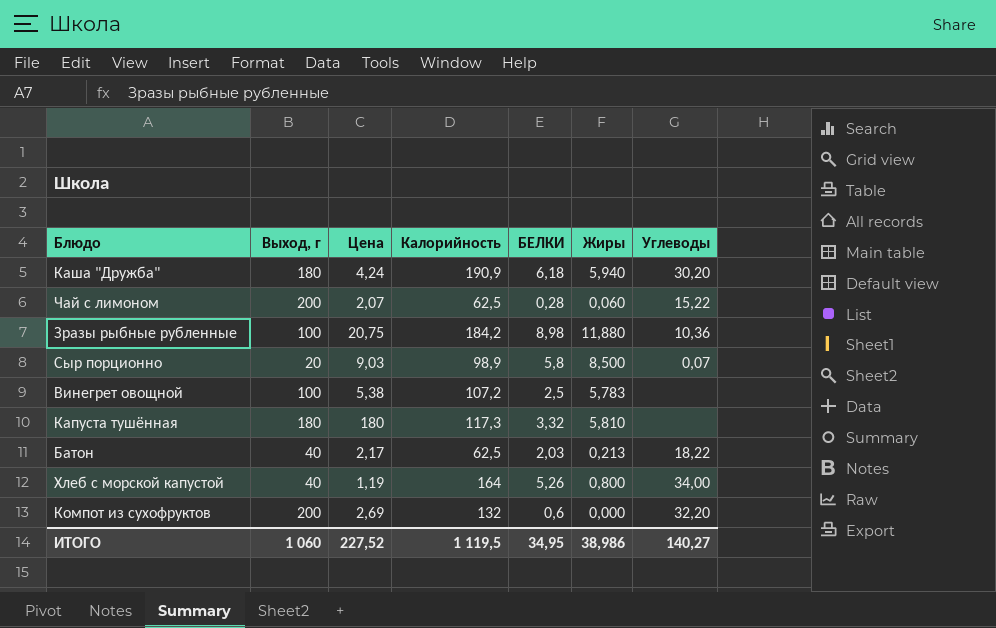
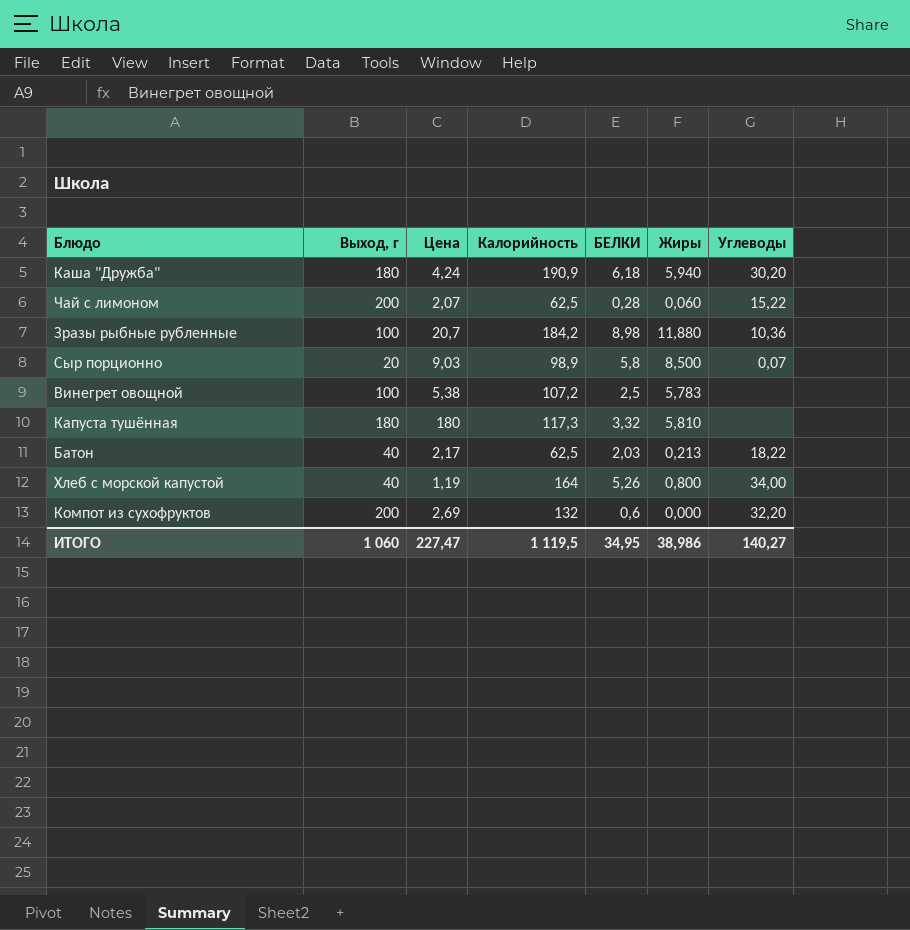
Зразы рыбные рубленные | Цена: 20,75 -> 20,7
ИТОГО | Цена: 227,52 -> 227,47

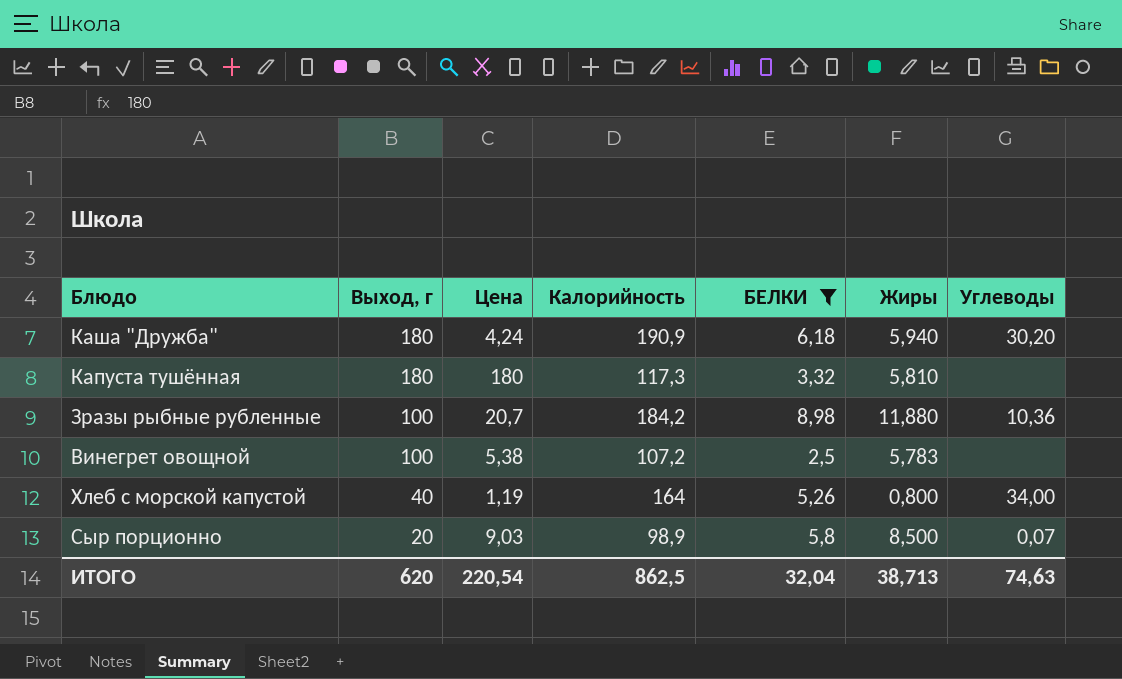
filter: none -> БЕЛКИ >= 2,5
row order: none -> Выход, г descending
ИТОГО | Выход, г: 1 060 -> 620
ИТОГО | Цена: 227,47 -> 220,54
ИТОГО | Калорийность: 1 119,5 -> 862,5
ИТОГО | БЕЛКИ: 34,95 -> 32,04
ИТОГО | Жиры: 38,986 -> 38,713
ИТОГО | Углеводы: 140,27 -> 74,63

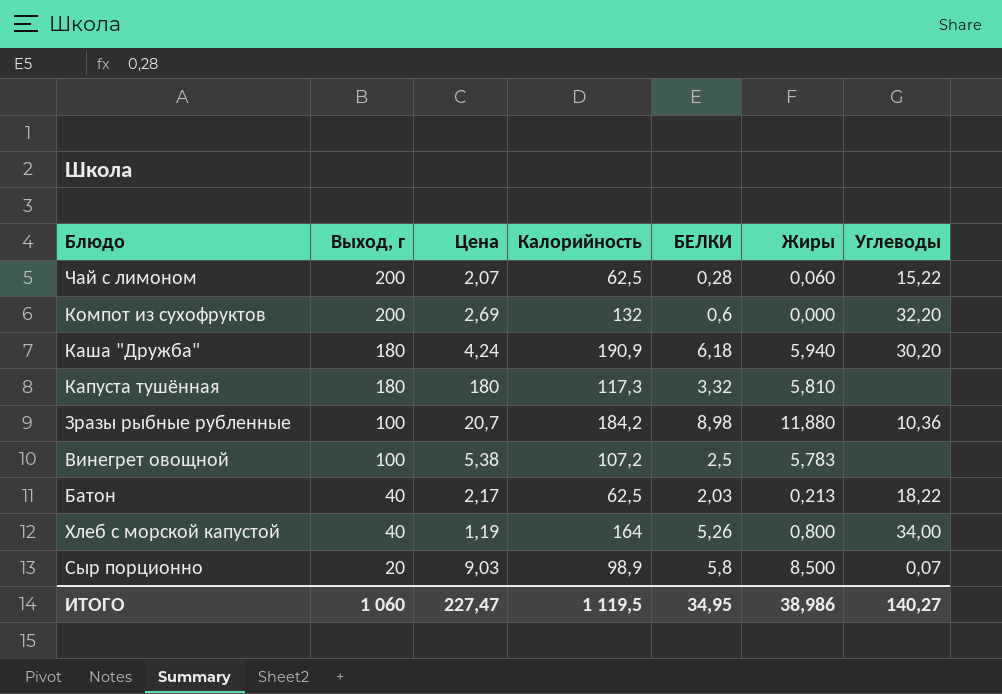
filter: БЕЛКИ >= 2,5 -> none
ИТОГО | Выход, г: 620 -> 1 060
ИТОГО | Цена: 220,54 -> 227,47
ИТОГО | Калорийность: 862,5 -> 1 119,5
ИТОГО | БЕЛКИ: 32,04 -> 34,95
ИТОГО | Жиры: 38,713 -> 38,986
ИТОГО | Углеводы: 74,63 -> 140,27

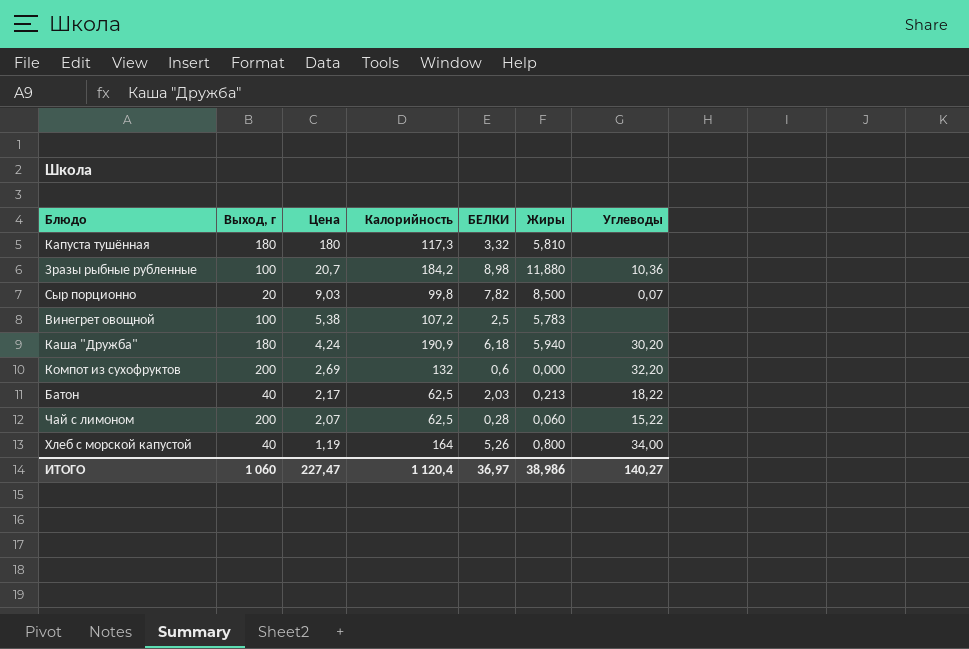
row order: Выход, г descending -> Цена descending
Сыр порционно | Калорийность: 98,9 -> 99,8
Сыр порционно | БЕЛКИ: 5,8 -> 7,82
ИТОГО | Калорийность: 1 119,5 -> 1 120,4
ИТОГО | БЕЛКИ: 34,95 -> 36,97

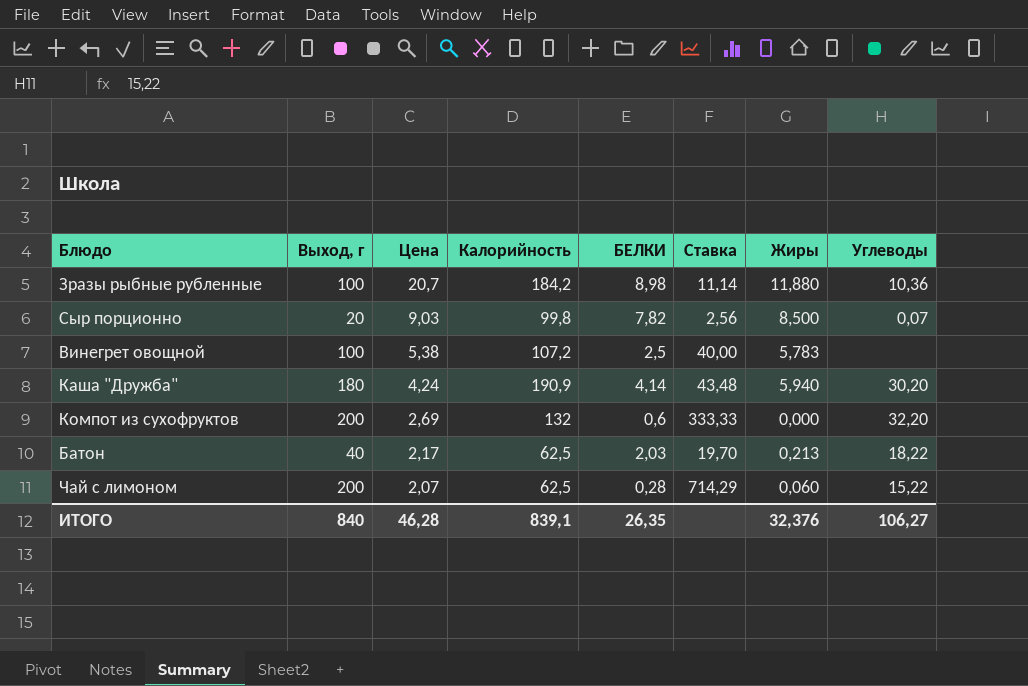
column Ставка | formula: none -> [Выход, г] / [БЕЛКИ]
row Капуста тушённая: 180 | 180 | 117,3 | 3,32 | 5,810 | none -> none
row Хлеб с морской капустой: 40 | 1,19 | 164 | 5,26 | 0,800 | 34,00 -> none
Каша "Дружба" | БЕЛКИ: 6,18 -> 4,14
ИТОГО | Выход, г: 1 060 -> 840
ИТОГО | Цена: 227,47 -> 46,28
ИТОГО | Калорийность: 1 120,4 -> 839,1
ИТОГО | БЕЛКИ: 36,97 -> 26,35
ИТОГО | Жиры: 38,986 -> 32,376
ИТОГО | Углеводы: 140,27 -> 106,27

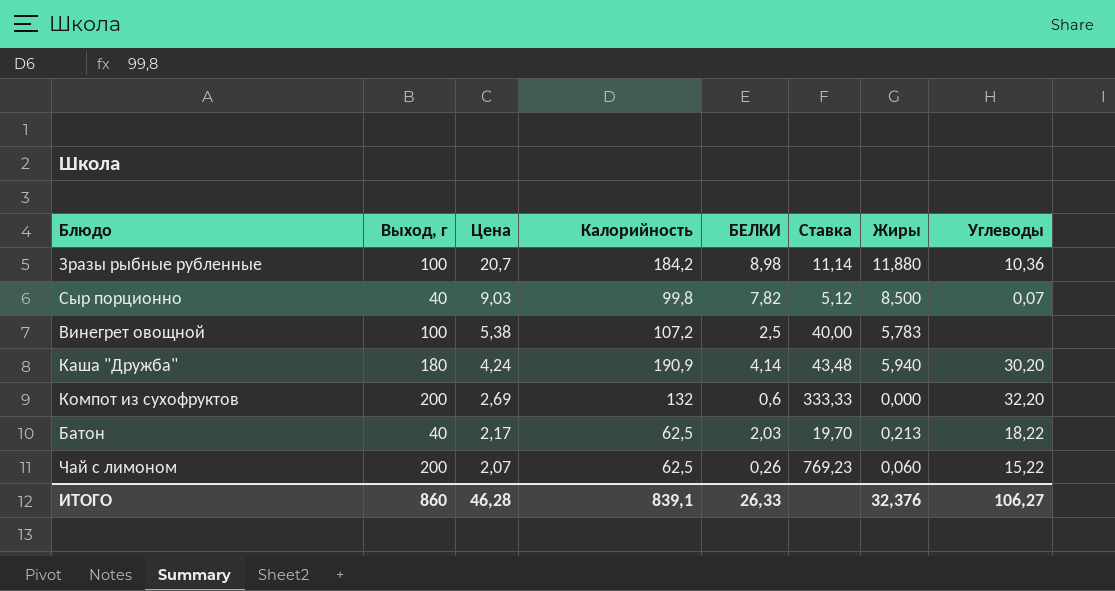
Сыр порционно | Выход, г: 20 -> 40
Сыр порционно | Ставка: 2,56 -> 5,12
Чай с лимоном | БЕЛКИ: 0,28 -> 0,26
Чай с лимоном | Ставка: 714,29 -> 769,23
ИТОГО | Выход, г: 840 -> 860
ИТОГО | БЕЛКИ: 26,35 -> 26,33

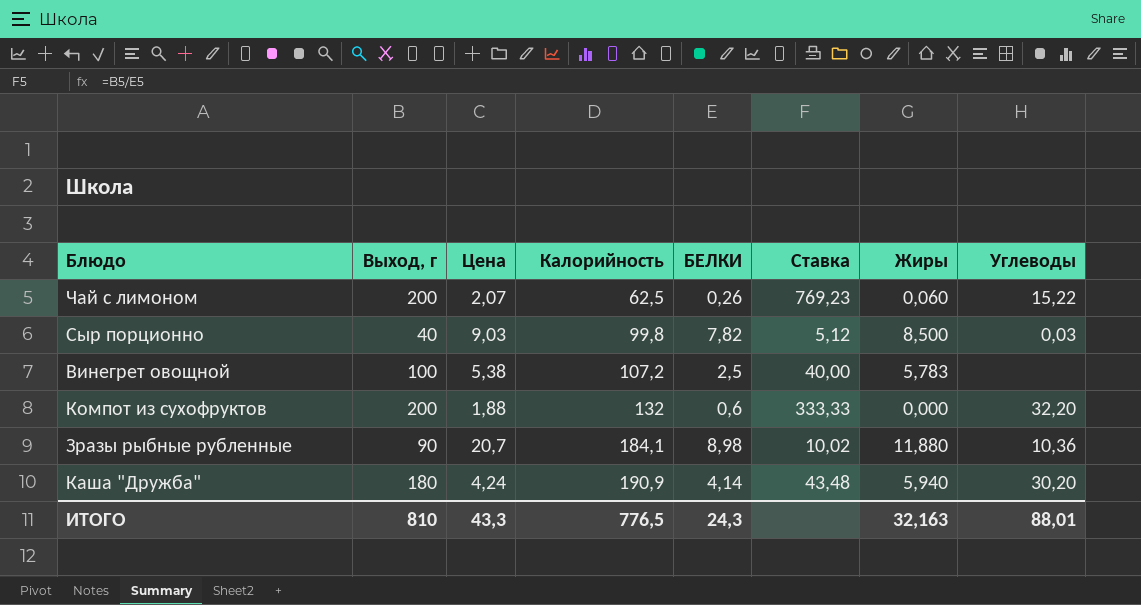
row order: Цена descending -> Калорийность ascending
row Батон: 40 | 2,17 | 62,5 | 2,03 | 19,70 | 0,213 | 18,22 -> none
Сыр порционно | Углеводы: 0,07 -> 0,03
Компот из сухофруктов | Цена: 2,69 -> 1,88
Зразы рыбные рубленные | Выход, г: 100 -> 90
Зразы рыбные рубленные | Калорийность: 184,2 -> 184,1
Зразы рыбные рубленные | Ставка: 11,14 -> 10,02
ИТОГО | Выход, г: 860 -> 810
ИТОГО | Цена: 46,28 -> 43,3
ИТОГО | Калорийность: 839,1 -> 776,5
ИТОГО | БЕЛКИ: 26,33 -> 24,3
ИТОГО | Жиры: 32,376 -> 32,163
ИТОГО | Углеводы: 106,27 -> 88,01

